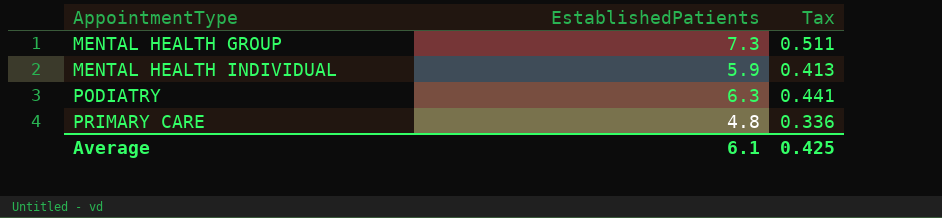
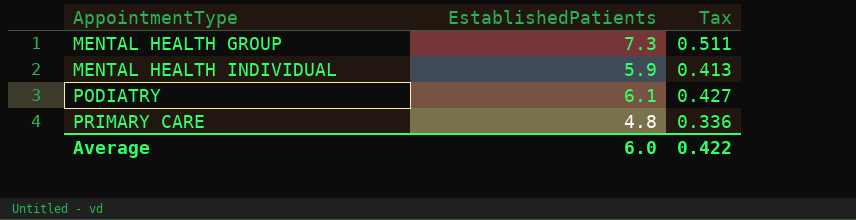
PODIATRY | EstablishedPatients: 6.3 -> 6.1
PODIATRY | Tax: 0.441 -> 0.427
Average | EstablishedPatients: 6.1 -> 6.0
Average | Tax: 0.425 -> 0.422

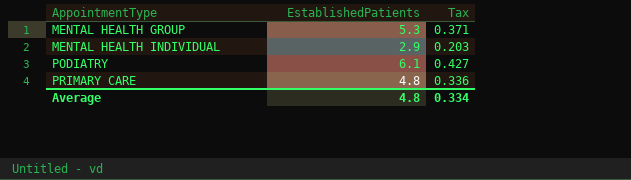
MENTAL HEALTH GROUP | EstablishedPatients: 7.3 -> 5.3
MENTAL HEALTH GROUP | Tax: 0.511 -> 0.371
MENTAL HEALTH INDIVIDUAL | EstablishedPatients: 5.9 -> 2.9
MENTAL HEALTH INDIVIDUAL | Tax: 0.413 -> 0.203
Average | EstablishedPatients: 6.0 -> 4.8
Average | Tax: 0.422 -> 0.334

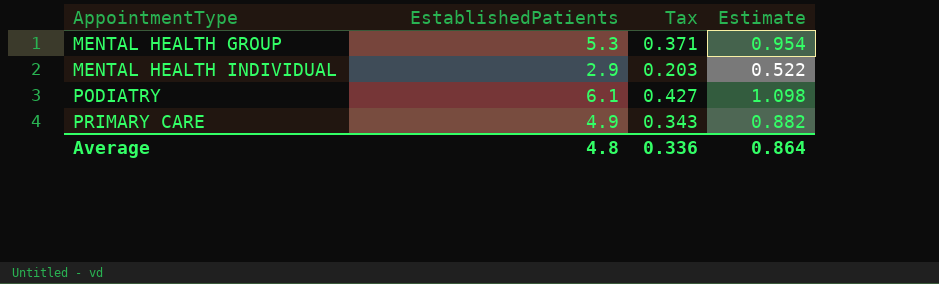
column Estimate | formula: none -> [EstablishedPatients] * 0.18
PRIMARY CARE | EstablishedPatients: 4.8 -> 4.9
PRIMARY CARE | Tax: 0.336 -> 0.343
Average | Tax: 0.334 -> 0.336

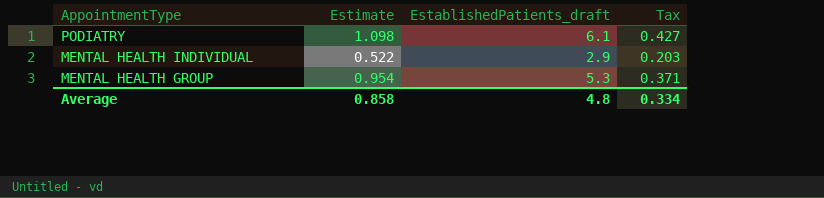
row order: AppointmentType ascending -> AppointmentType descending
column Estimate | position: 4 -> 2
column name: EstablishedPatients -> EstablishedPatients_draft
row PRIMARY CARE: 4.9 | 0.343 | 0.882 -> none
Average | Estimate: 0.864 -> 0.858
Average | Tax: 0.336 -> 0.334

